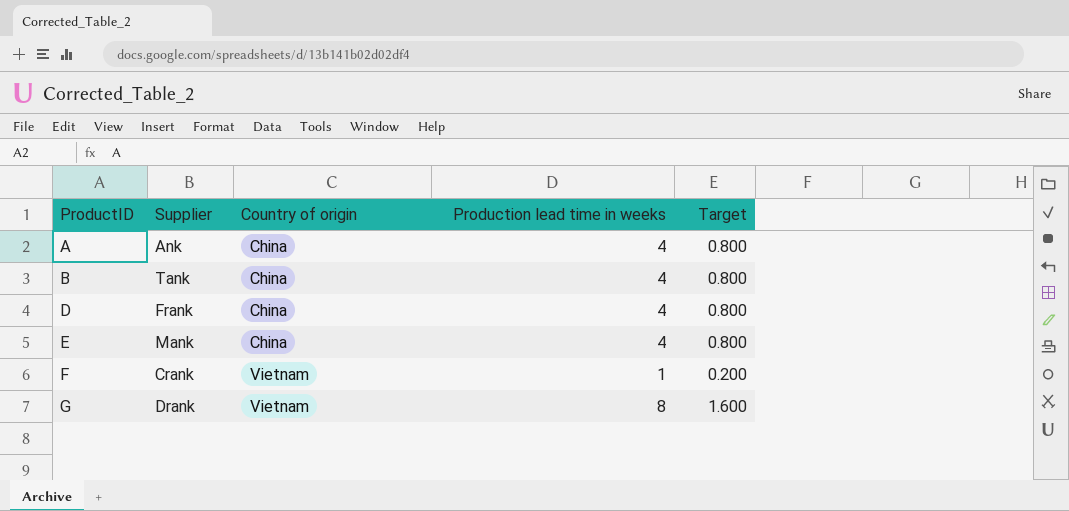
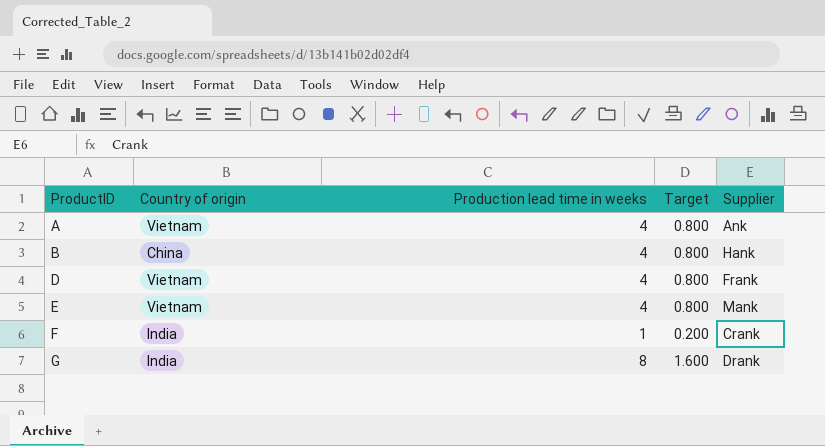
column Supplier | position: 2 -> 5
A | Country of origin: China -> Vietnam
B | Supplier: Tank -> Hank
D | Country of origin: China -> Vietnam
E | Country of origin: China -> Vietnam
F | Country of origin: Vietnam -> India
G | Country of origin: Vietnam -> India

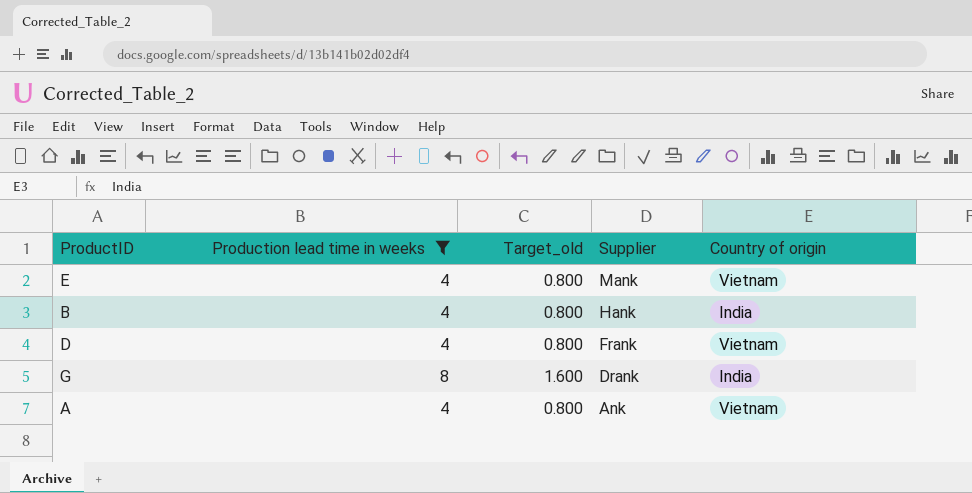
filter: none -> Production lead time in weeks != 1
row order: ProductID ascending -> Supplier descending
column name: Target -> Target_old
column Country of origin | position: 2 -> 5
B | Country of origin: China -> India

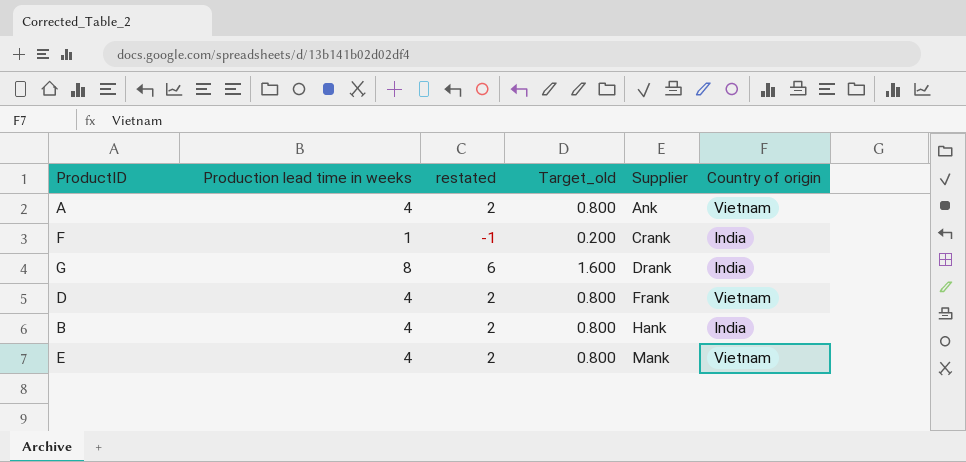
filter: Production lead time in weeks != 1 -> none
row order: Supplier descending -> Supplier ascending
column restated | formula: none -> [Production lead time in weeks] - 2

